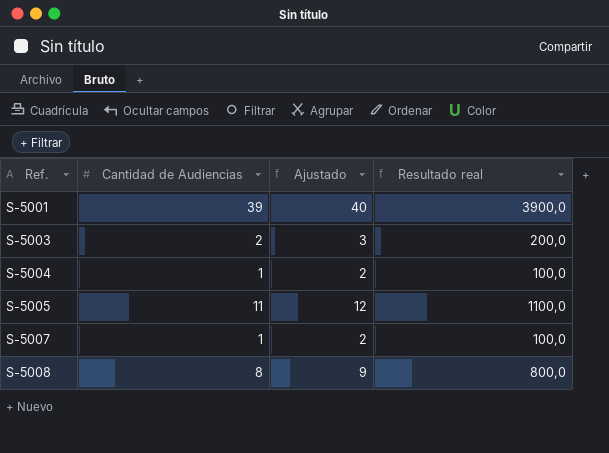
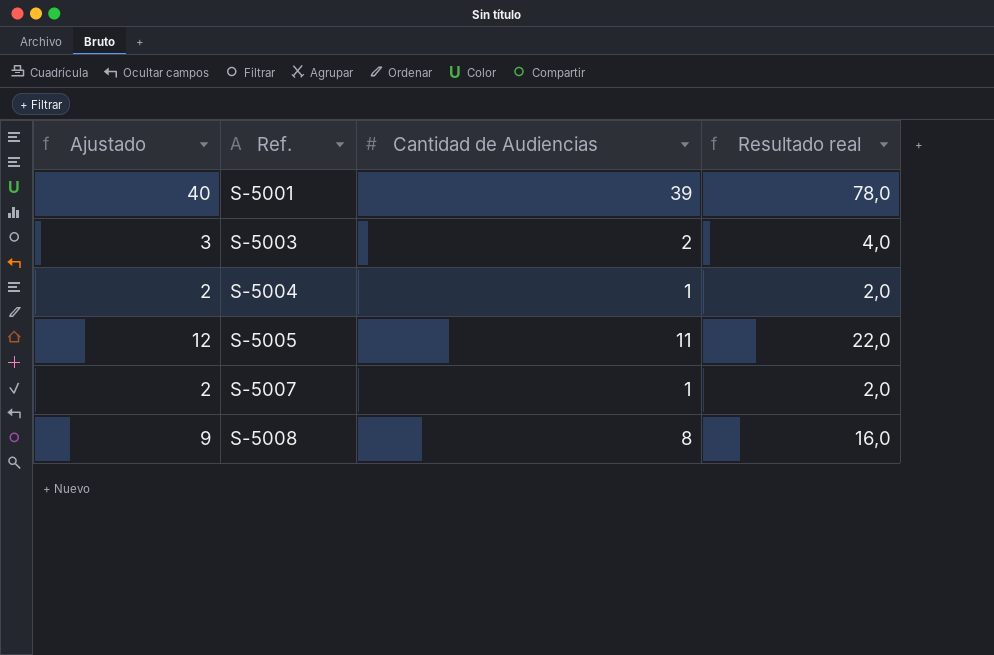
column Ajustado | position: 3 -> 1
column Resultado real | formula: [Cantidad de Audiencias] * 100 -> [Cantidad de Audiencias] * 2

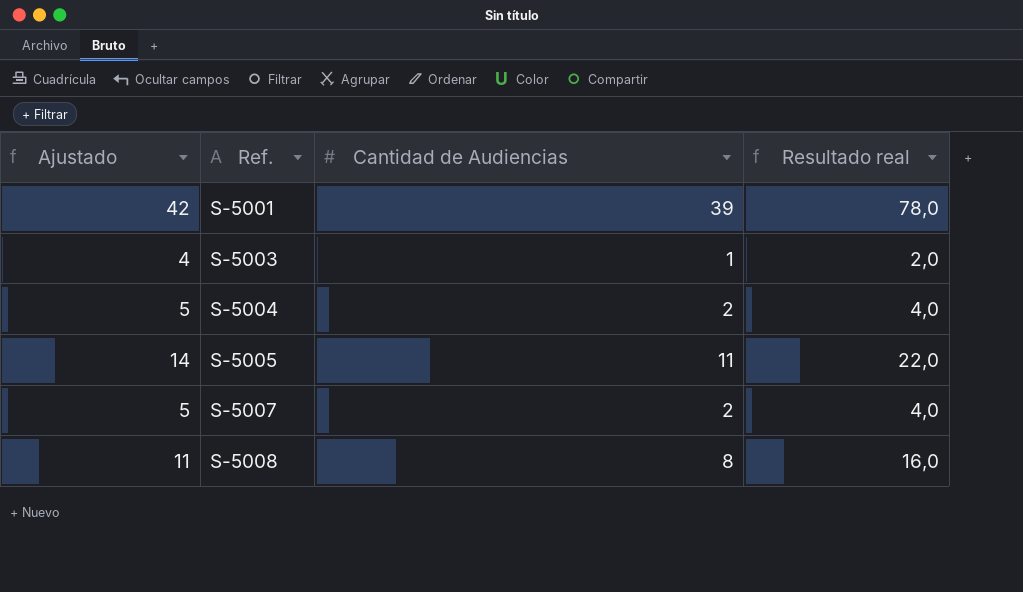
column Ajustado | formula: [Cantidad de Audiencias] + 1 -> [Cantidad de Audiencias] + 3
S-5003 | Cantidad de Audiencias: 2 -> 1
S-5003 | Resultado real: 4,0 -> 2,0
S-5004 | Cantidad de Audiencias: 1 -> 2
S-5004 | Resultado real: 2,0 -> 4,0
S-5007 | Cantidad de Audiencias: 1 -> 2
S-5007 | Resultado real: 2,0 -> 4,0

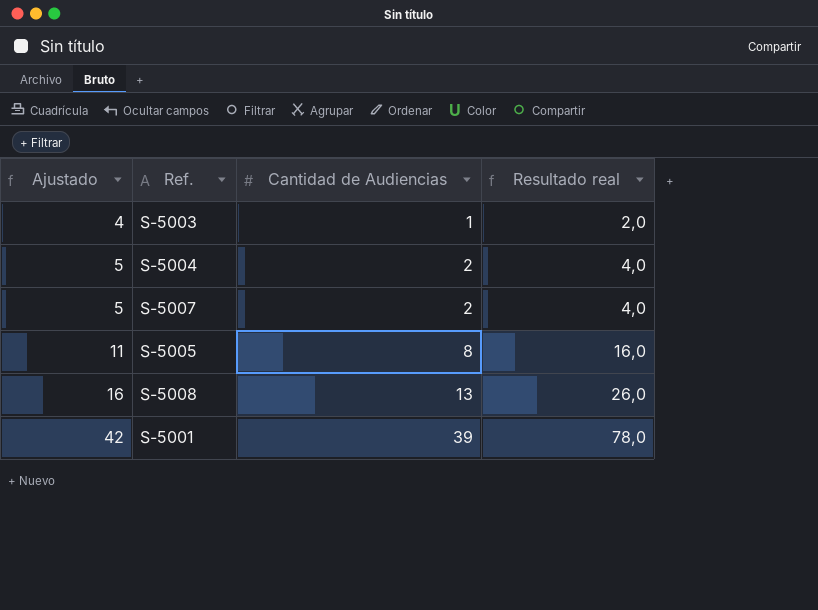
row order: Ref. ascending -> Ajustado ascending
S-5005 | Ajustado: 14 -> 11
S-5005 | Cantidad de Audiencias: 11 -> 8
S-5005 | Resultado real: 22,0 -> 16,0
S-5008 | Ajustado: 11 -> 16
S-5008 | Cantidad de Audiencias: 8 -> 13
S-5008 | Resultado real: 16,0 -> 26,0

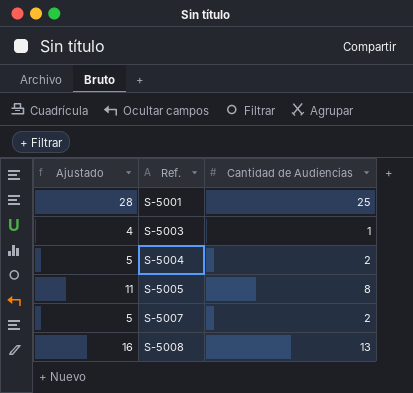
row order: Ajustado ascending -> Ref. ascending
column Resultado real | formula: [Cantidad de Audiencias] * 2 -> none
S-5001 | Ajustado: 42 -> 28
S-5001 | Cantidad de Audiencias: 39 -> 25

